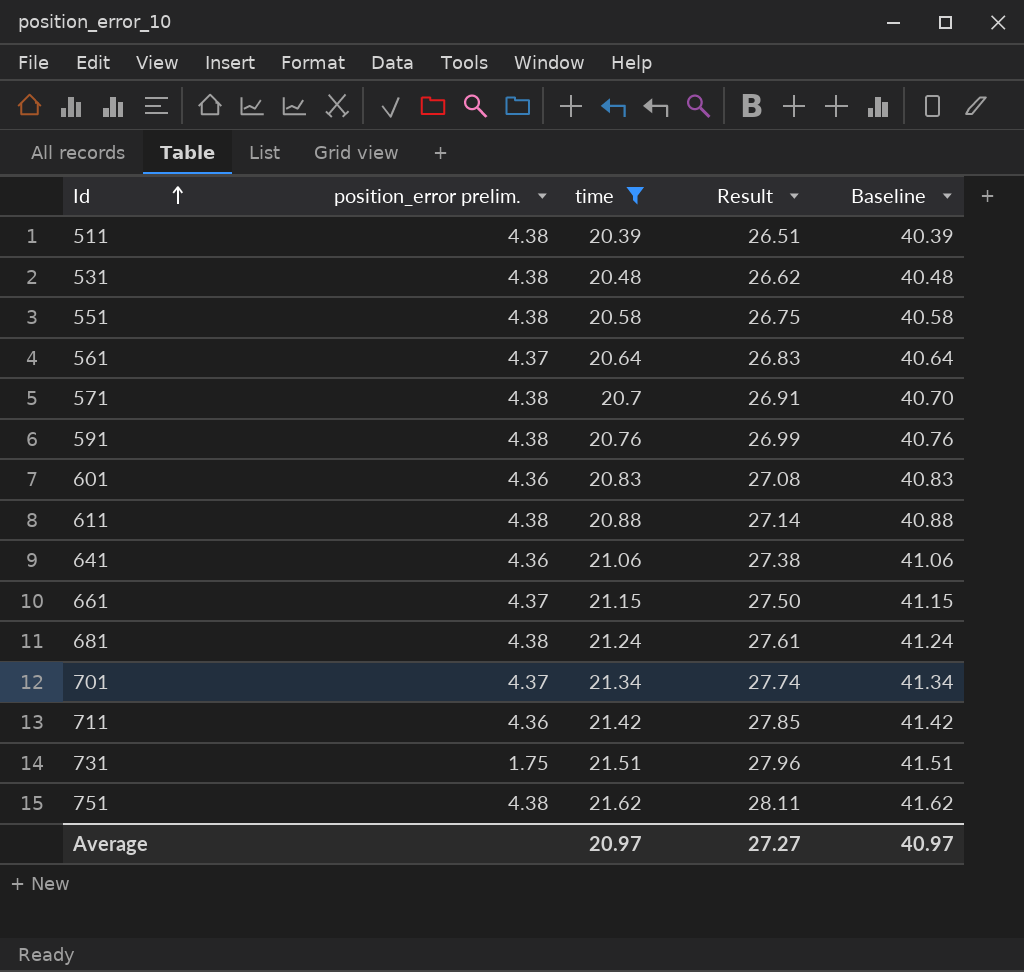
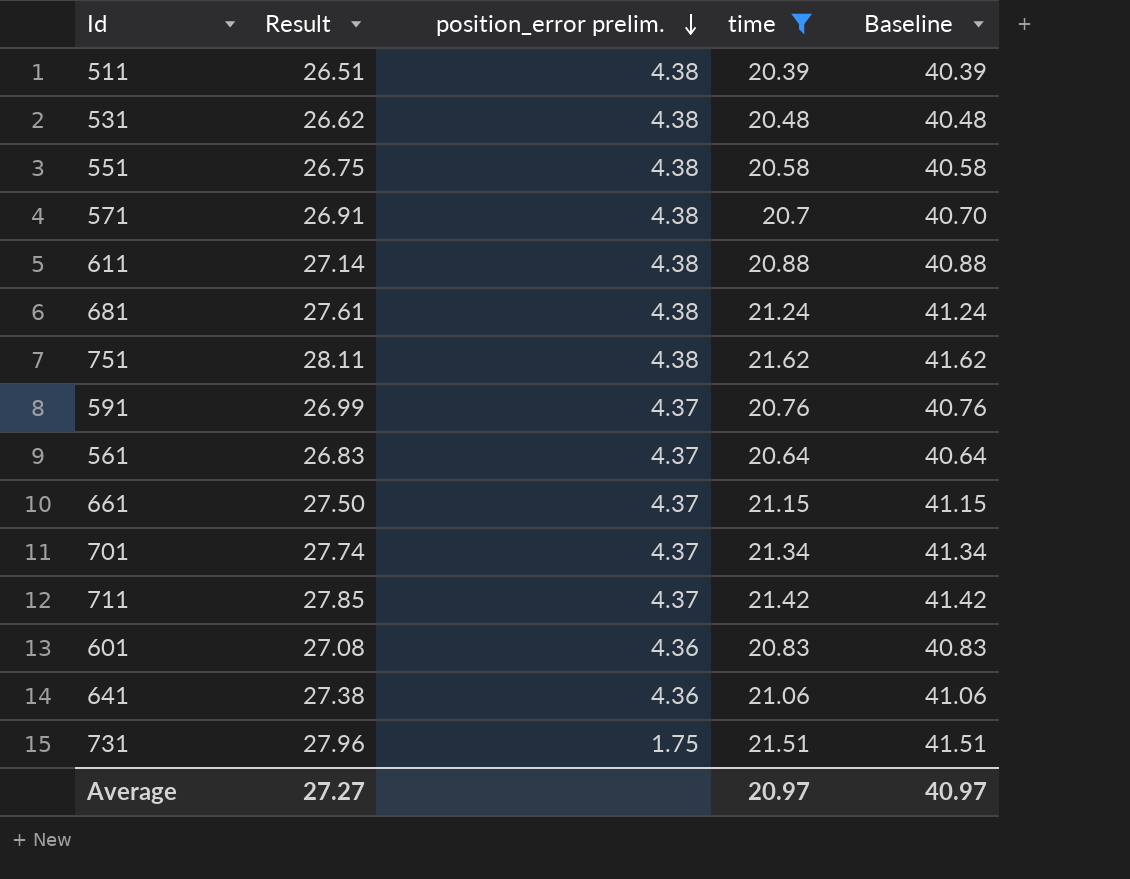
row order: Id ascending -> position_error prelim. descending
column Result | position: 4 -> 2
591 | position_error prelim.: 4.38 -> 4.37
711 | position_error prelim.: 4.36 -> 4.37

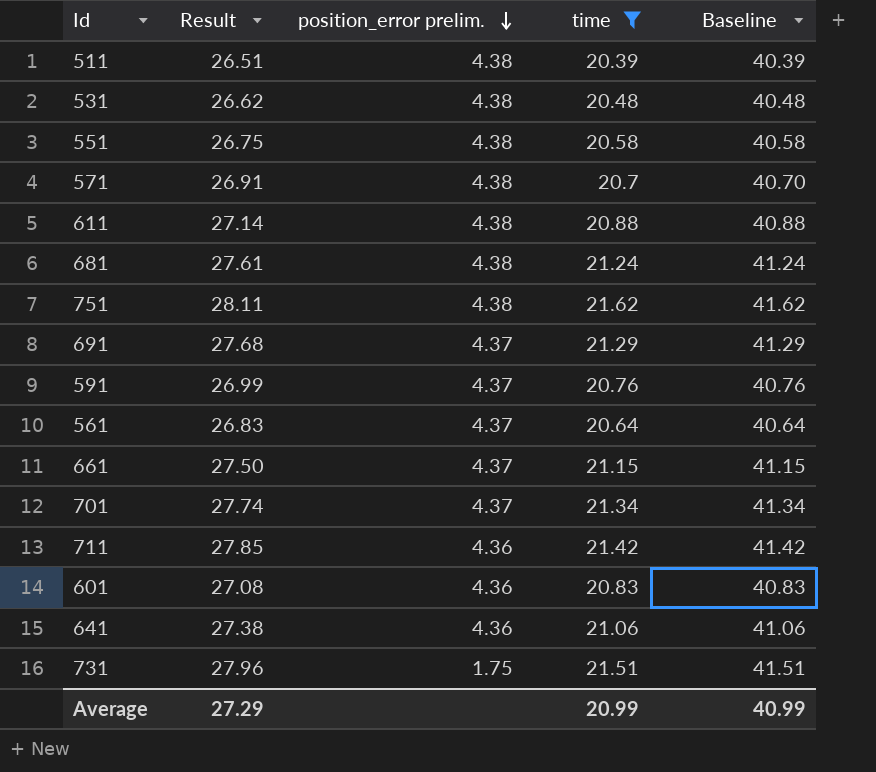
row 691: none -> 27.68 | 4.37 | 21.29 | 41.29
711 | position_error prelim.: 4.37 -> 4.36
Average | Result: 27.27 -> 27.29
Average | time: 20.97 -> 20.99
Average | Baseline: 40.97 -> 40.99

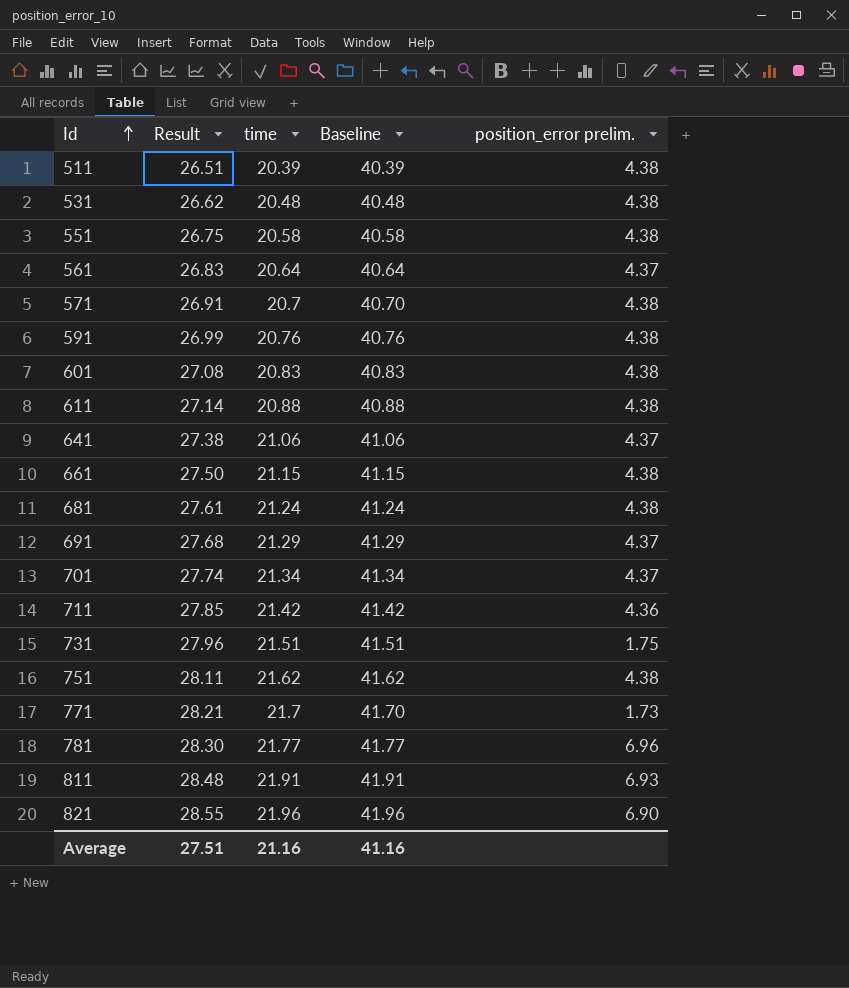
filter: time <= 21.62 -> none
row order: position_error prelim. descending -> Id ascending
column position_error prelim. | position: 3 -> 5
591 | position_error prelim.: 4.37 -> 4.38
601 | position_error prelim.: 4.36 -> 4.38
641 | position_error prelim.: 4.36 -> 4.37
661 | position_error prelim.: 4.37 -> 4.38
Average | Result: 27.29 -> 27.51
Average | time: 20.99 -> 21.16
Average | Baseline: 40.99 -> 41.16

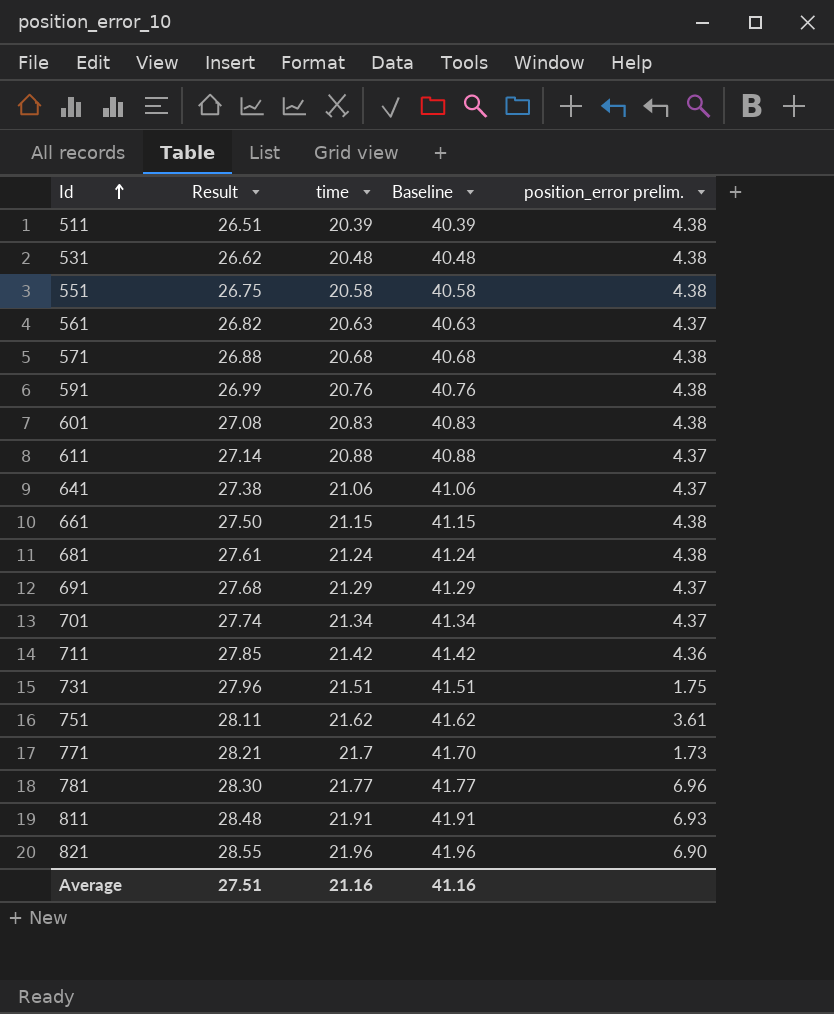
561 | Result: 26.83 -> 26.82
561 | time: 20.64 -> 20.63
561 | Baseline: 40.64 -> 40.63
571 | Result: 26.91 -> 26.88
571 | time: 20.7 -> 20.68
571 | Baseline: 40.70 -> 40.68
611 | position_error prelim.: 4.38 -> 4.37
751 | position_error prelim.: 4.38 -> 3.61

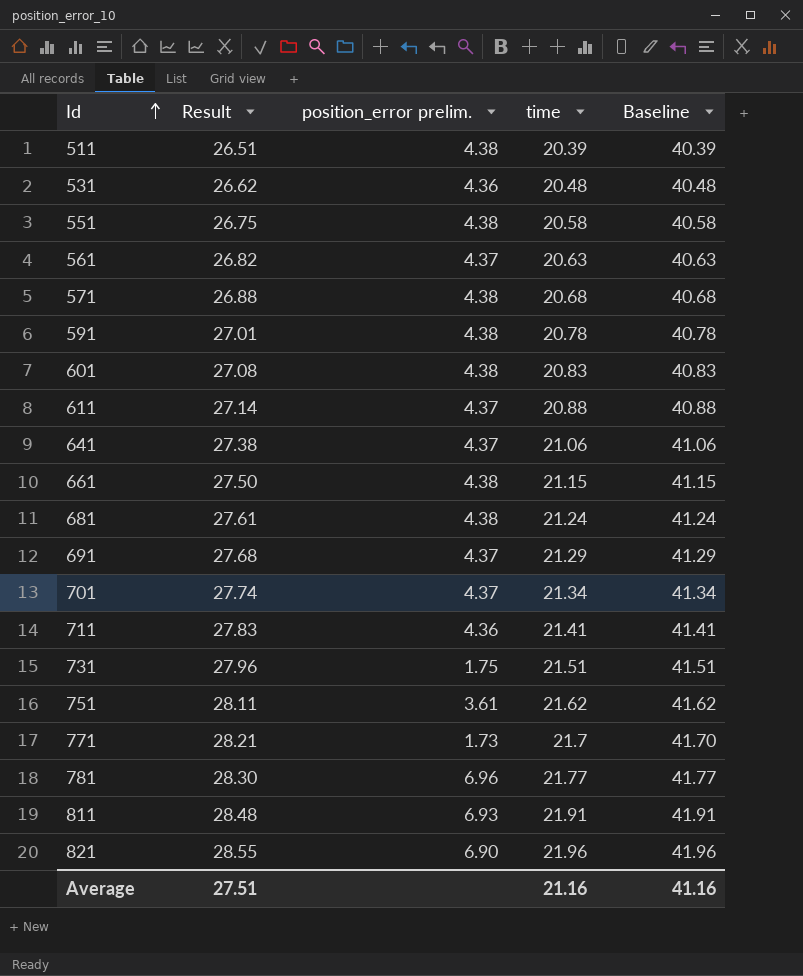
column position_error prelim. | position: 5 -> 3
531 | position_error prelim.: 4.38 -> 4.36
591 | Result: 26.99 -> 27.01
591 | time: 20.76 -> 20.78
591 | Baseline: 40.76 -> 40.78
711 | Result: 27.85 -> 27.83
711 | time: 21.42 -> 21.41
711 | Baseline: 41.42 -> 41.41

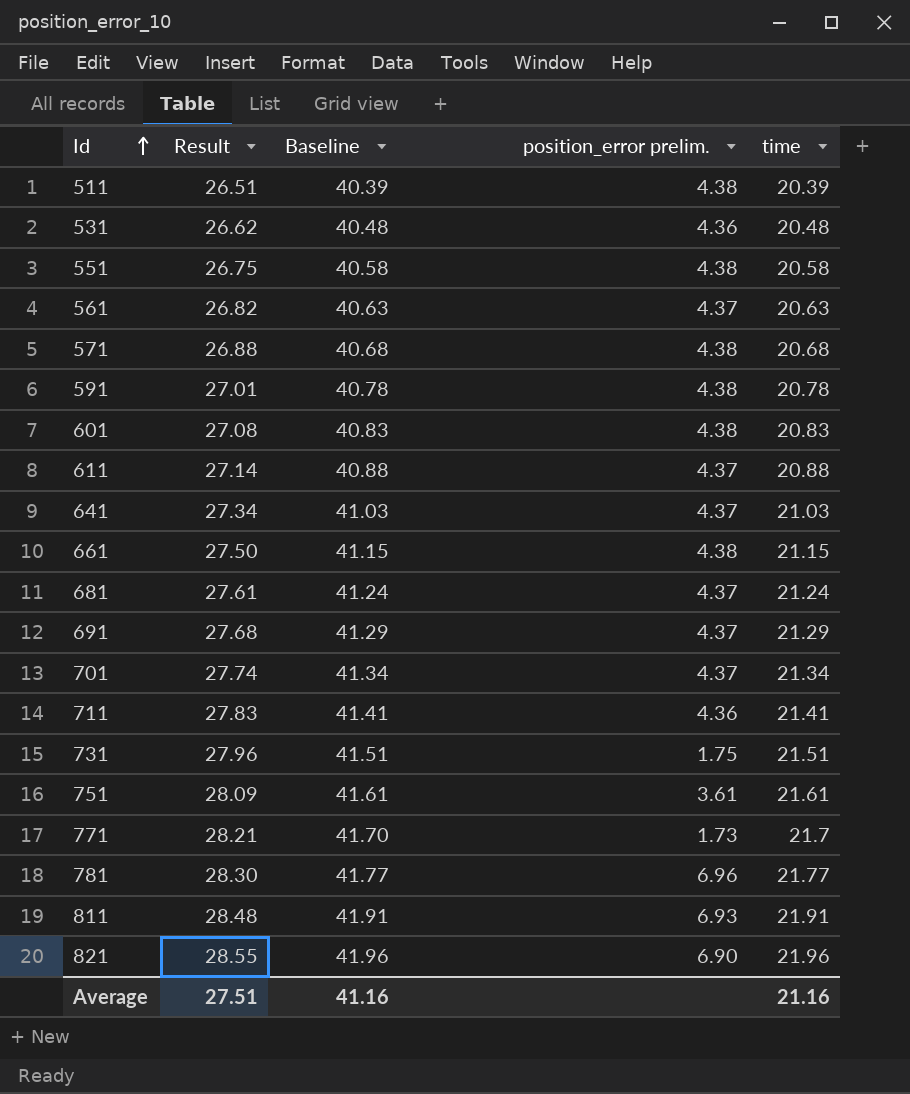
column Baseline | position: 5 -> 3
641 | Result: 27.38 -> 27.34
641 | Baseline: 41.06 -> 41.03
641 | time: 21.06 -> 21.03
681 | position_error prelim.: 4.38 -> 4.37
751 | Result: 28.11 -> 28.09
751 | Baseline: 41.62 -> 41.61
751 | time: 21.62 -> 21.61

